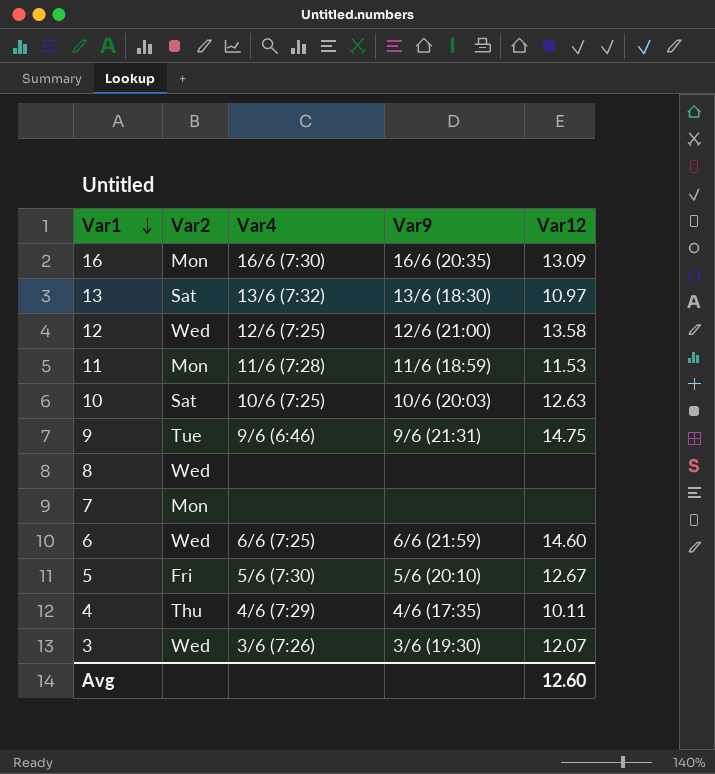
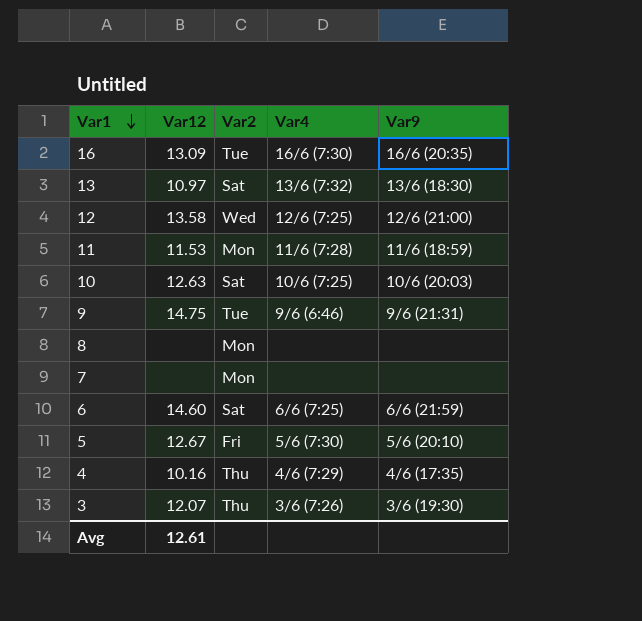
column Var12 | position: 5 -> 2
16 | Var2: Mon -> Tue
8 | Var2: Wed -> Mon
6 | Var2: Wed -> Sat
4 | Var12: 10.11 -> 10.16
3 | Var2: Wed -> Thu
Avg | Var12: 12.60 -> 12.61

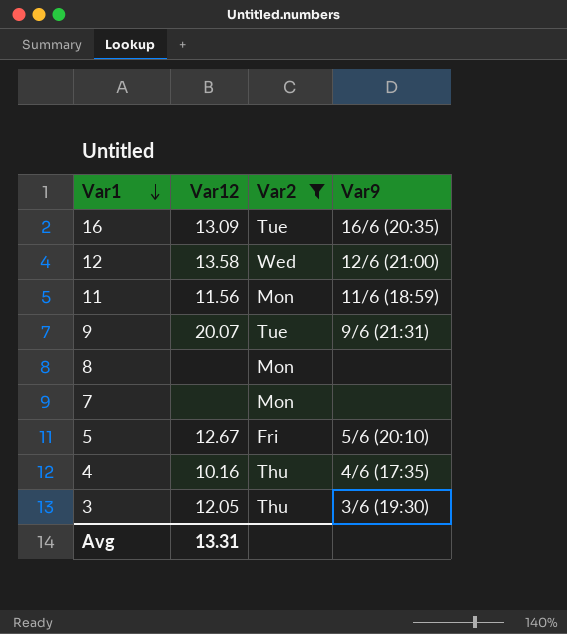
filter: none -> Var2 != Sat
column Var4 | position: 4 -> none
11 | Var12: 11.53 -> 11.56
9 | Var12: 14.75 -> 20.07
3 | Var12: 12.07 -> 12.05
Avg | Var12: 12.61 -> 13.31

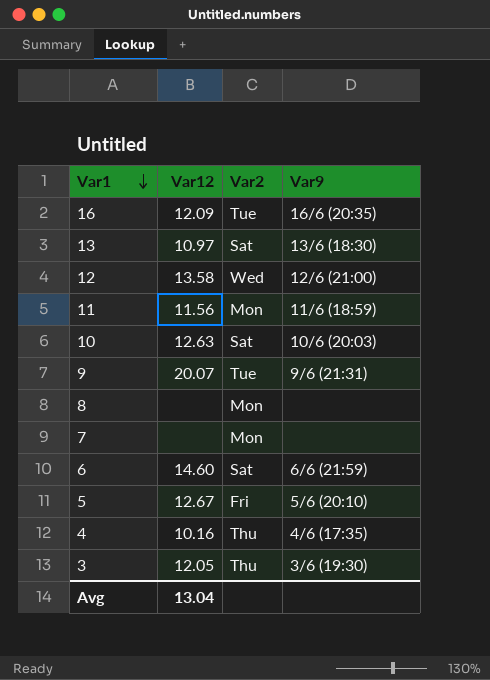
filter: Var2 != Sat -> none
16 | Var12: 13.09 -> 12.09
Avg | Var12: 13.31 -> 13.04

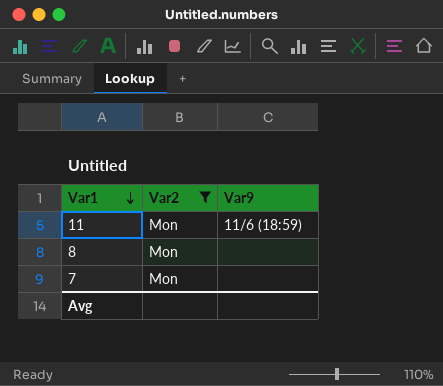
filter: none -> Var2 = Mon
column Var12 | position: 2 -> none

